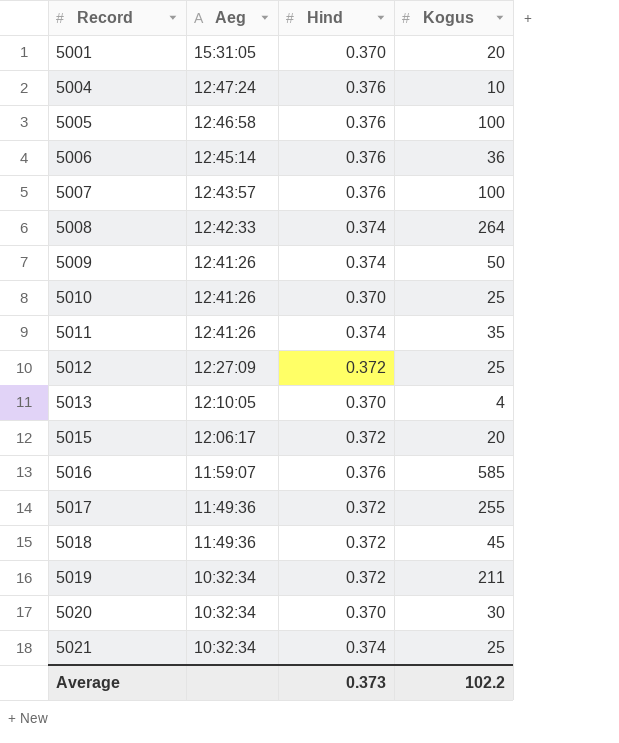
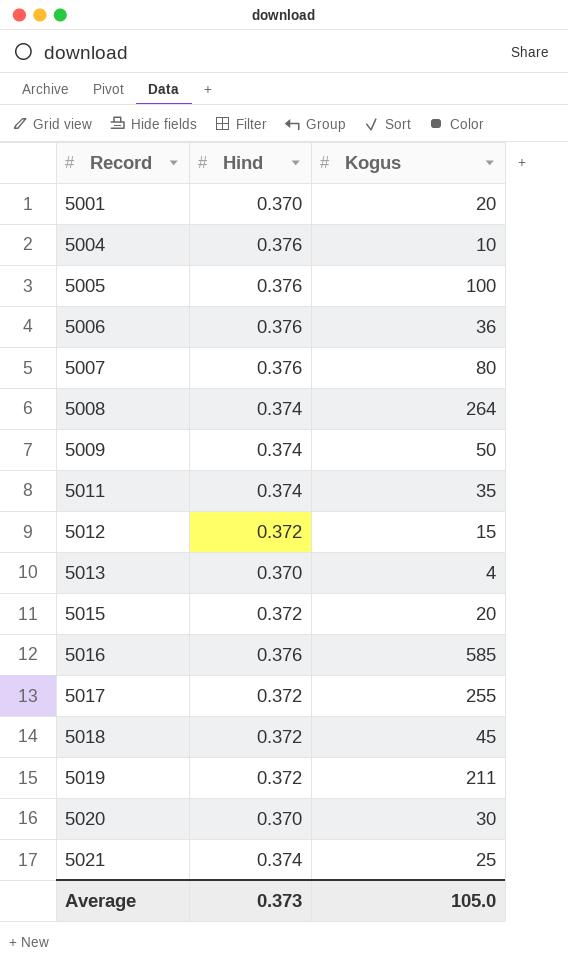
column Aeg | position: 2 -> none
row 5010: 12:41:26 | 0.370 | 25 -> none
5007 | Kogus: 100 -> 80
5012 | Kogus: 25 -> 15
Average | Kogus: 102.2 -> 105.0

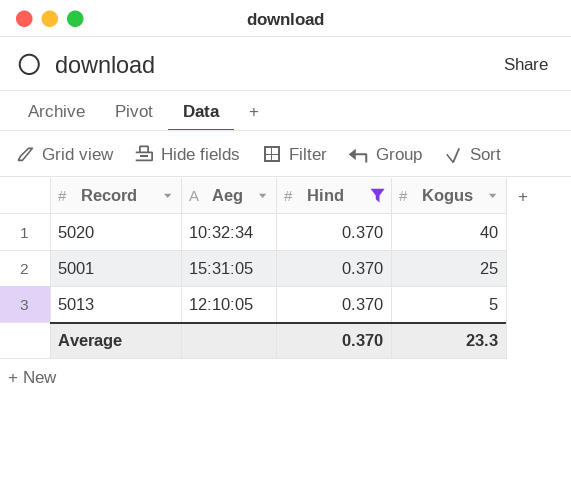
filter: none -> Hind = 0.370
row order: Record ascending -> Kogus descending
column Aeg | position: none -> 2
5020 | Kogus: 30 -> 40
5001 | Kogus: 20 -> 25
5013 | Kogus: 4 -> 5
Average | Hind: 0.373 -> 0.370
Average | Kogus: 105.0 -> 23.3

